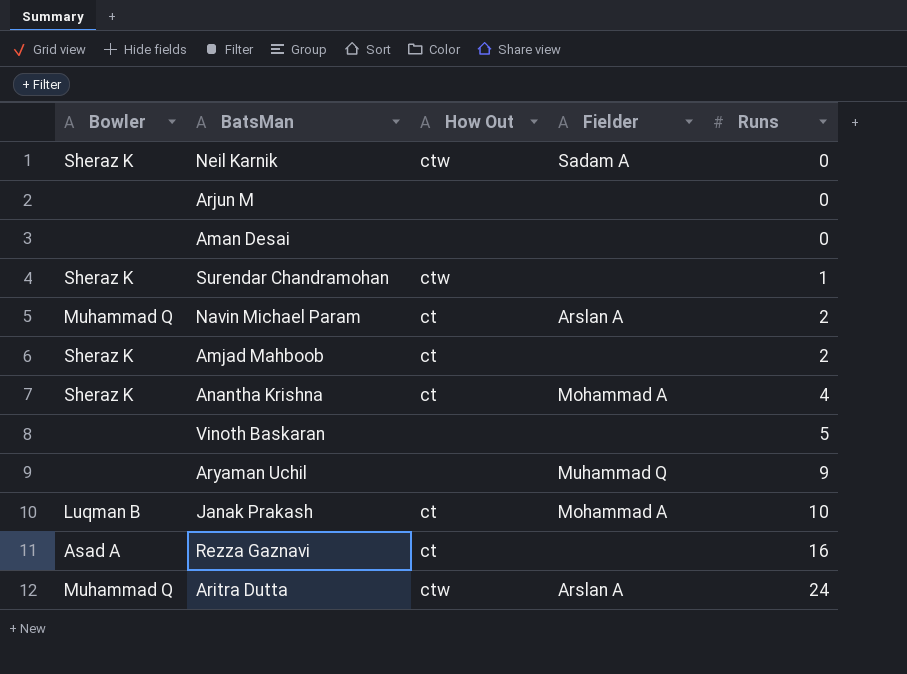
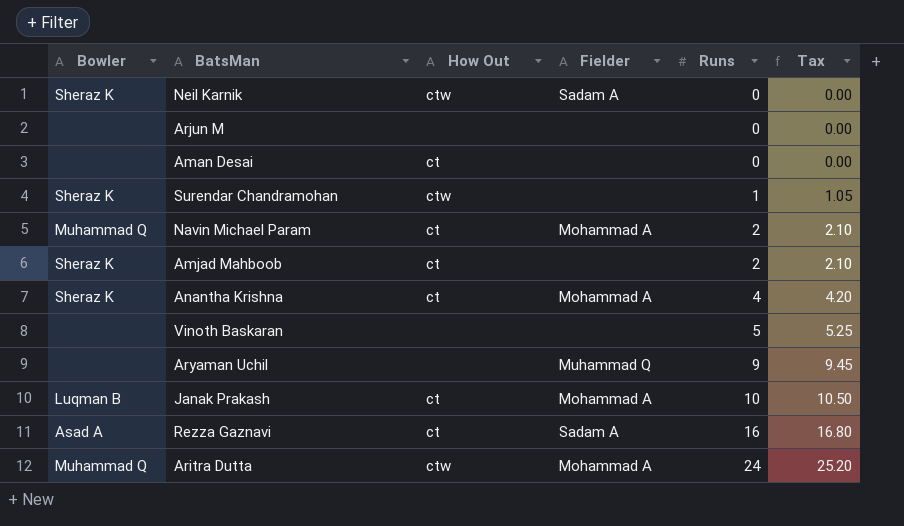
column Tax | formula: none -> [Runs] * 1.05
Aman Desai | How Out: none -> ct
Navin Michael Param | Fielder: Arslan A -> Mohammad A
Rezza Gaznavi | Fielder: none -> Sadam A
Aritra Dutta | Fielder: Arslan A -> Mohammad A

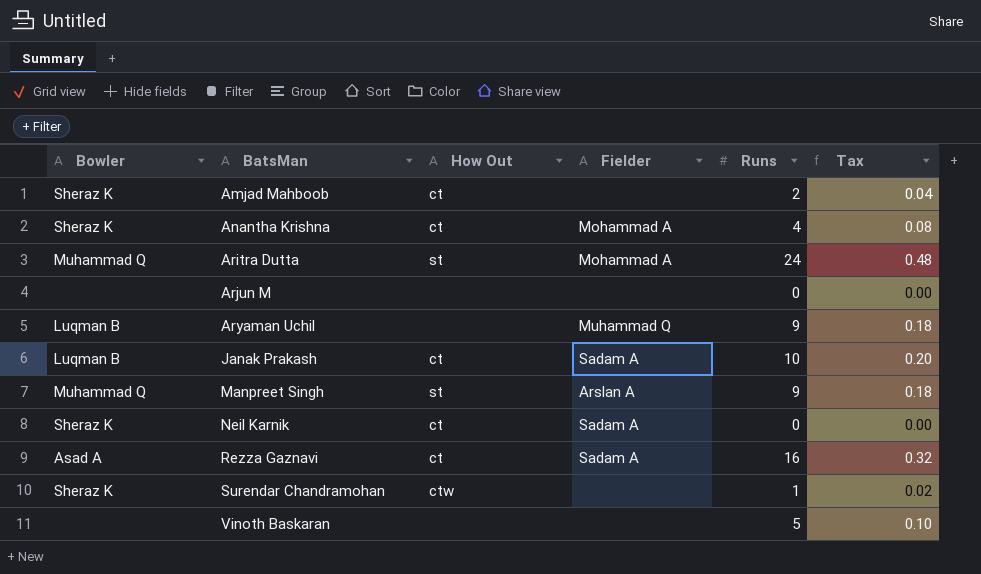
row order: Runs ascending -> BatsMan ascending
column Tax | formula: [Runs] * 1.05 -> [Runs] * 0.02
row Aman Desai: none | ct | none | 0 | 0.00 -> none
row Navin Michael Param: Muhammad Q | ct | Mohammad A | 2 | 2.10 -> none
Aritra Dutta | How Out: ctw -> st
Aryaman Uchil | Bowler: none -> Luqman B
Janak Prakash | Fielder: Mohammad A -> Sadam A
row Manpreet Singh: none -> Muhammad Q | st | Arslan A | 9 | 0.18
Neil Karnik | How Out: ctw -> ct

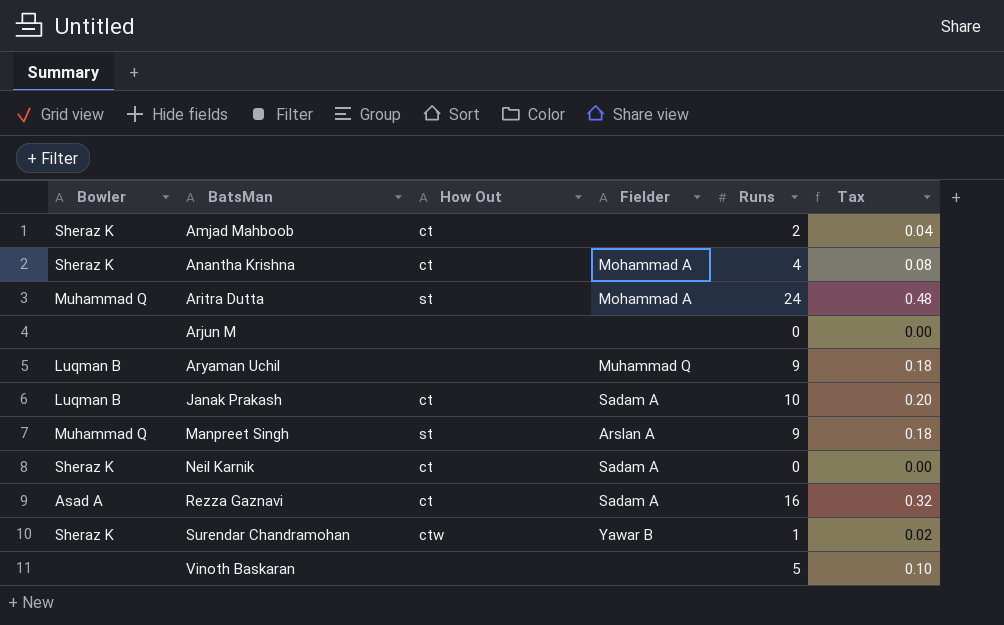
Surendar Chandramohan | Fielder: none -> Yawar B

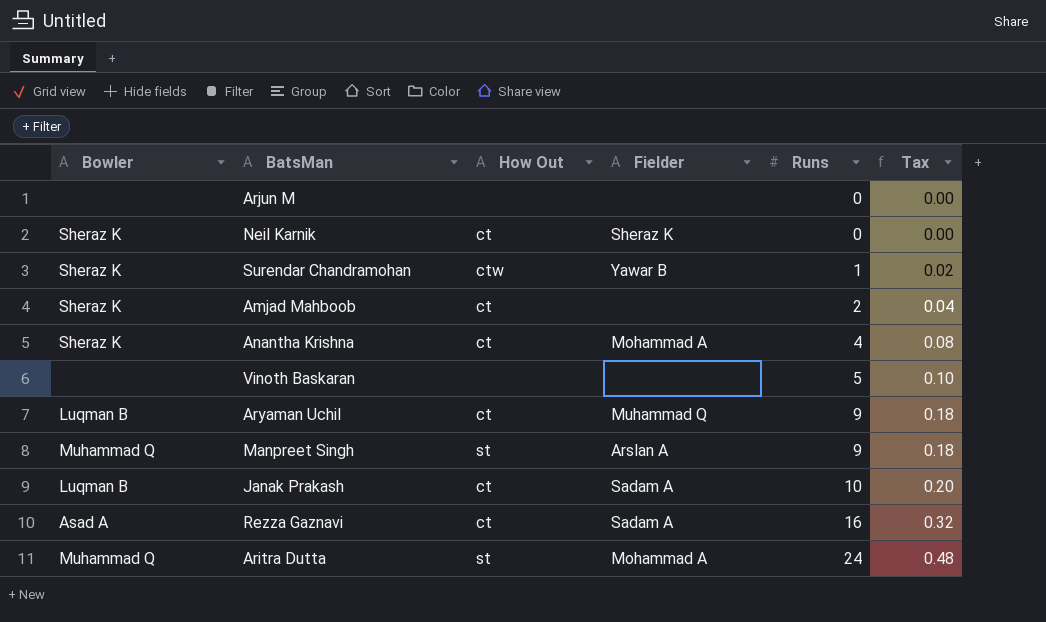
row order: BatsMan ascending -> Runs ascending
Neil Karnik | Fielder: Sadam A -> Sheraz K
Aryaman Uchil | How Out: none -> ct

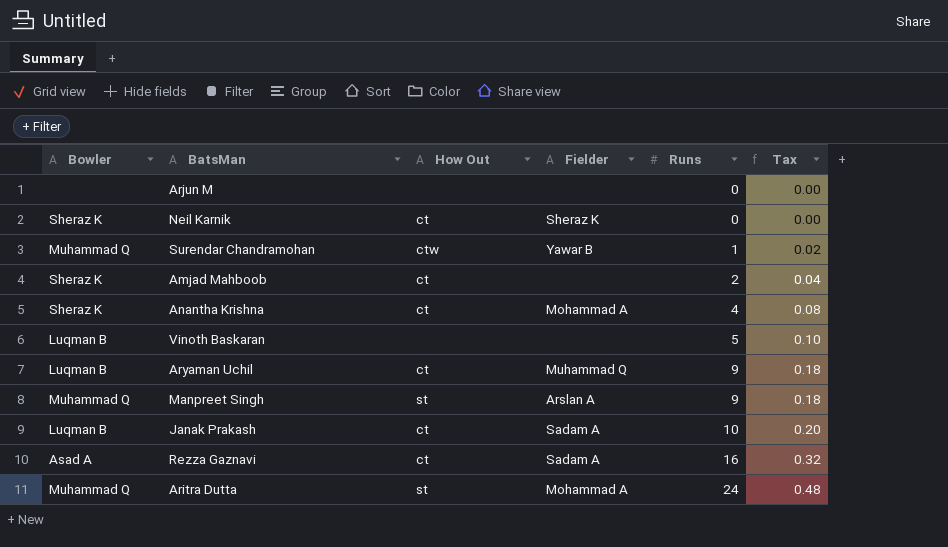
Surendar Chandramohan | Bowler: Sheraz K -> Muhammad Q
Vinoth Baskaran | Bowler: none -> Luqman B

